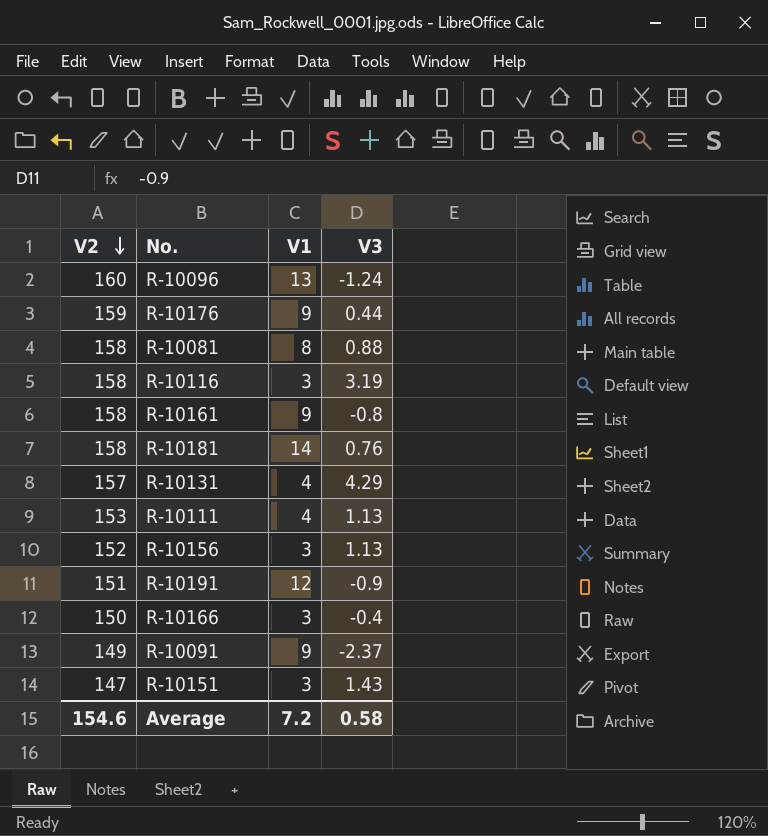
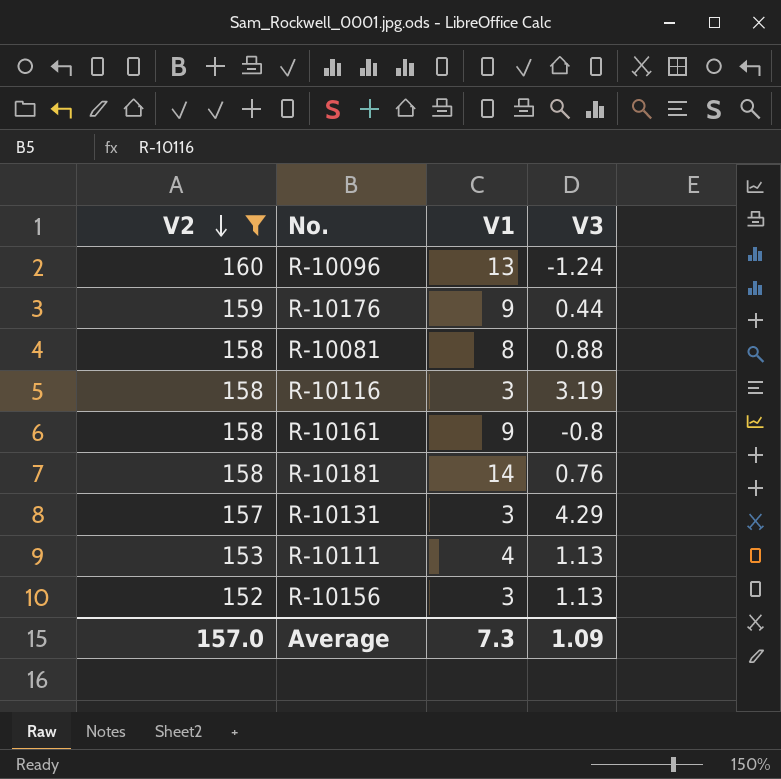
filter: none -> V2 >= 152
R-10131 | V1: 4 -> 3
Average | V2: 154.6 -> 157.0
Average | V1: 7.2 -> 7.3
Average | V3: 0.58 -> 1.09

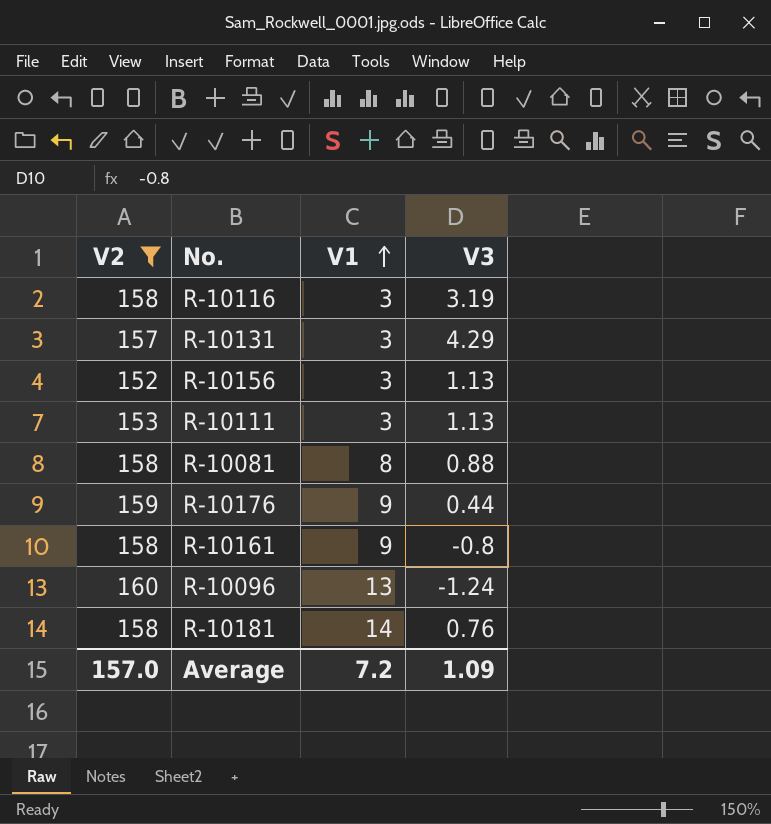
row order: V2 descending -> V1 ascending
R-10111 | V1: 4 -> 3
Average | V1: 7.3 -> 7.2

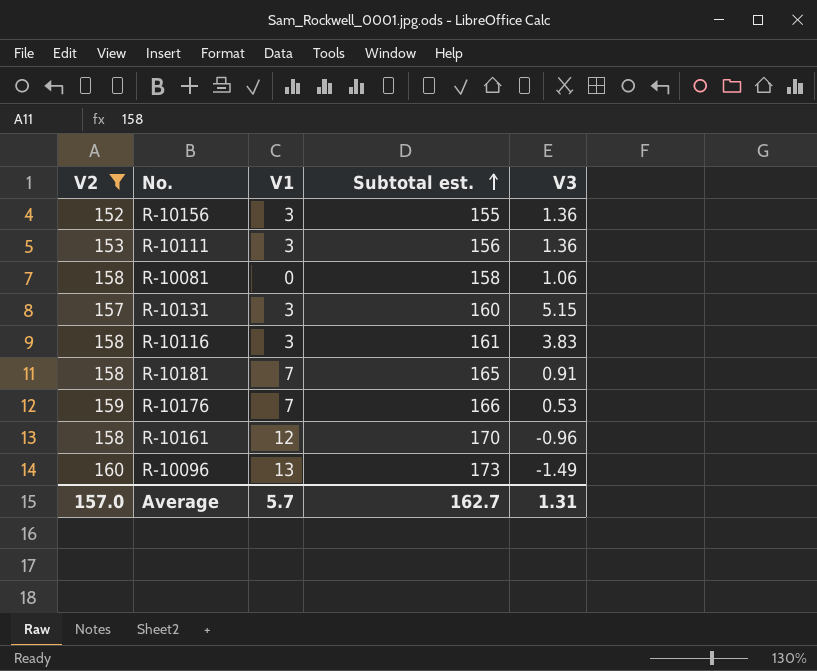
row order: V1 ascending -> Subtotal est. ascending
column Subtotal est. | formula: none -> [V2] + [V1]
R-10156 | V3: 1.13 -> 1.36
R-10111 | V3: 1.13 -> 1.36
R-10081 | V1: 8 -> 0
R-10081 | V3: 0.88 -> 1.06
R-10131 | V3: 4.29 -> 5.15
R-10116 | V3: 3.19 -> 3.83
R-10181 | V1: 14 -> 7
R-10181 | V3: 0.76 -> 0.91
R-10176 | V1: 9 -> 7
R-10176 | V3: 0.44 -> 0.53
R-10161 | V1: 9 -> 12
R-10161 | V3: -0.8 -> -0.96
R-10096 | V3: -1.24 -> -1.49
Average | V1: 7.2 -> 5.7
Average | V3: 1.09 -> 1.31

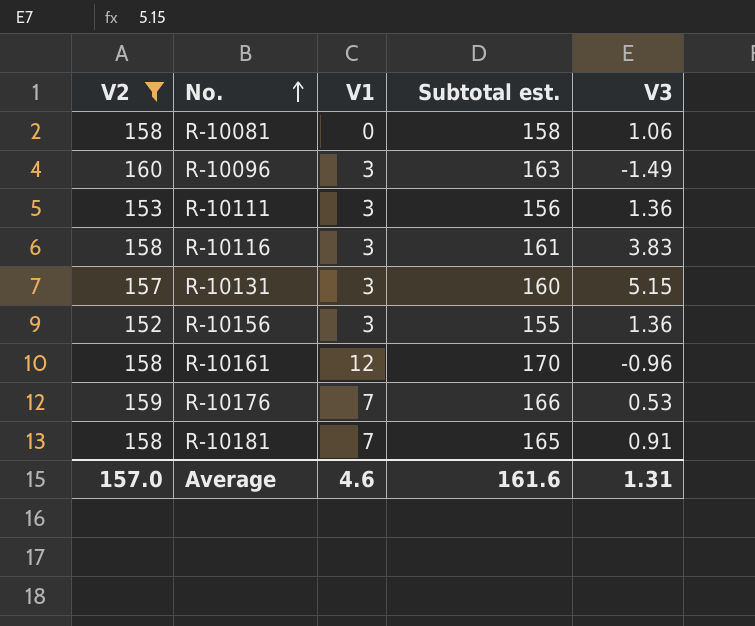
row order: Subtotal est. ascending -> No. ascending
R-10096 | V1: 13 -> 3
R-10096 | Subtotal est.: 173 -> 163
Average | V1: 5.7 -> 4.6
Average | Subtotal est.: 162.7 -> 161.6

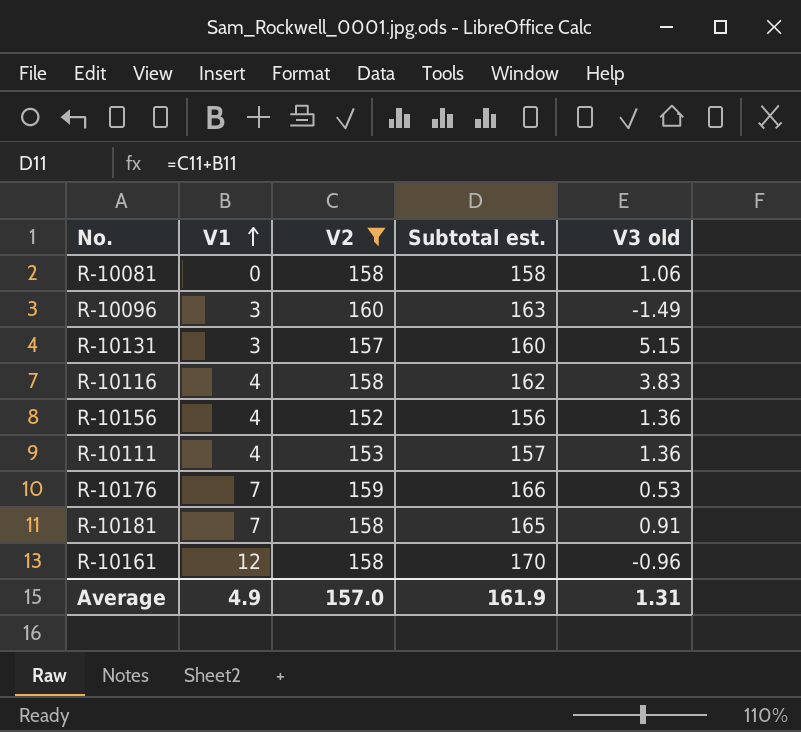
row order: No. ascending -> V1 ascending
column V2 | position: 1 -> 3
column name: V3 -> V3 old
R-10116 | V1: 3 -> 4
R-10116 | Subtotal est.: 161 -> 162
R-10156 | V1: 3 -> 4
R-10156 | Subtotal est.: 155 -> 156
R-10111 | V1: 3 -> 4
R-10111 | Subtotal est.: 156 -> 157
Average | V1: 4.6 -> 4.9
Average | Subtotal est.: 161.6 -> 161.9

